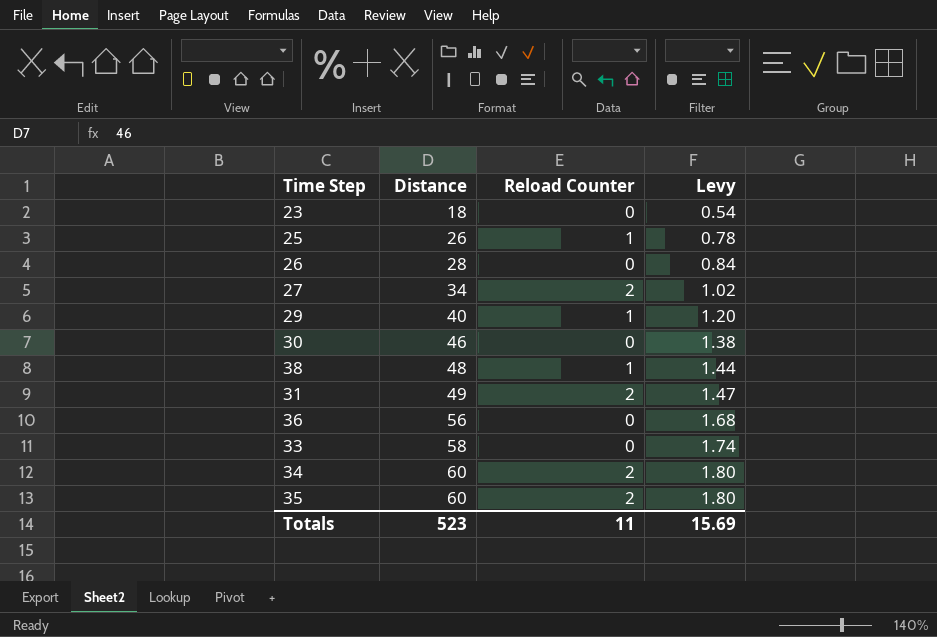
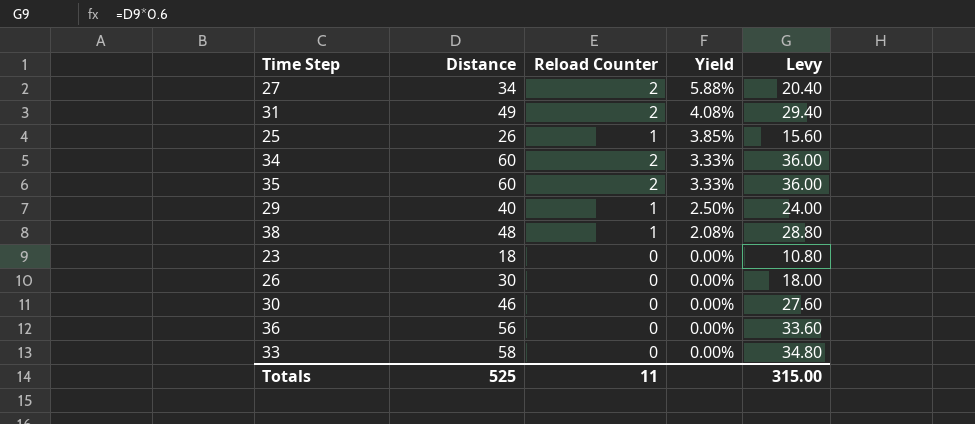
row order: Distance ascending -> Yield descending
column Yield | formula: none -> [Reload Counter] / [Distance]
column Levy | formula: [Distance] * 0.03 -> [Distance] * 0.6
26 | Distance: 28 -> 30
Totals | Distance: 523 -> 525
Totals | Levy: 15.69 -> 315.00

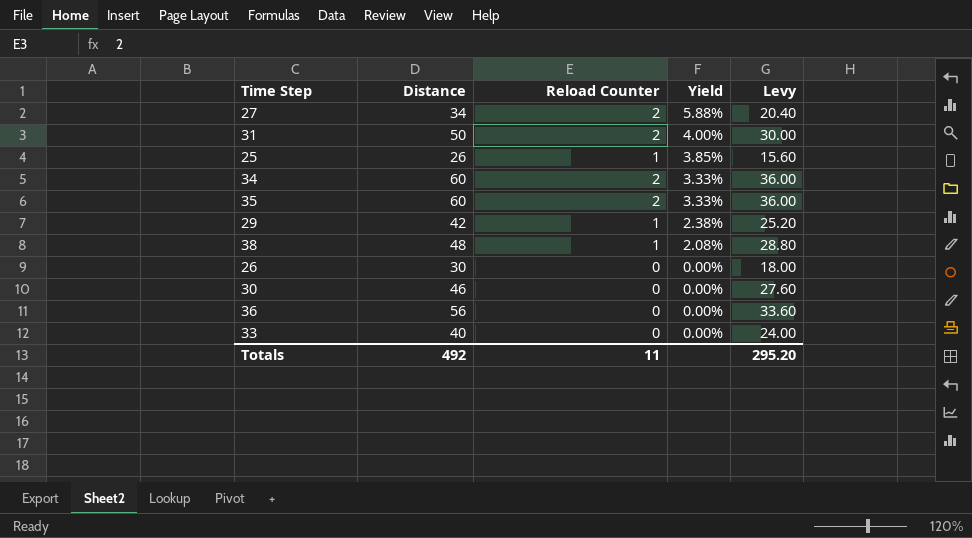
row 23: 18 | 0 | 0.00% | 10.80 -> none
31 | Distance: 49 -> 50
31 | Yield: 4.08% -> 4.00%
31 | Levy: 29.40 -> 30.00
29 | Distance: 40 -> 42
29 | Yield: 2.50% -> 2.38%
29 | Levy: 24.00 -> 25.20
33 | Distance: 58 -> 40
33 | Levy: 34.80 -> 24.00
Totals | Distance: 525 -> 492
Totals | Levy: 315.00 -> 295.20

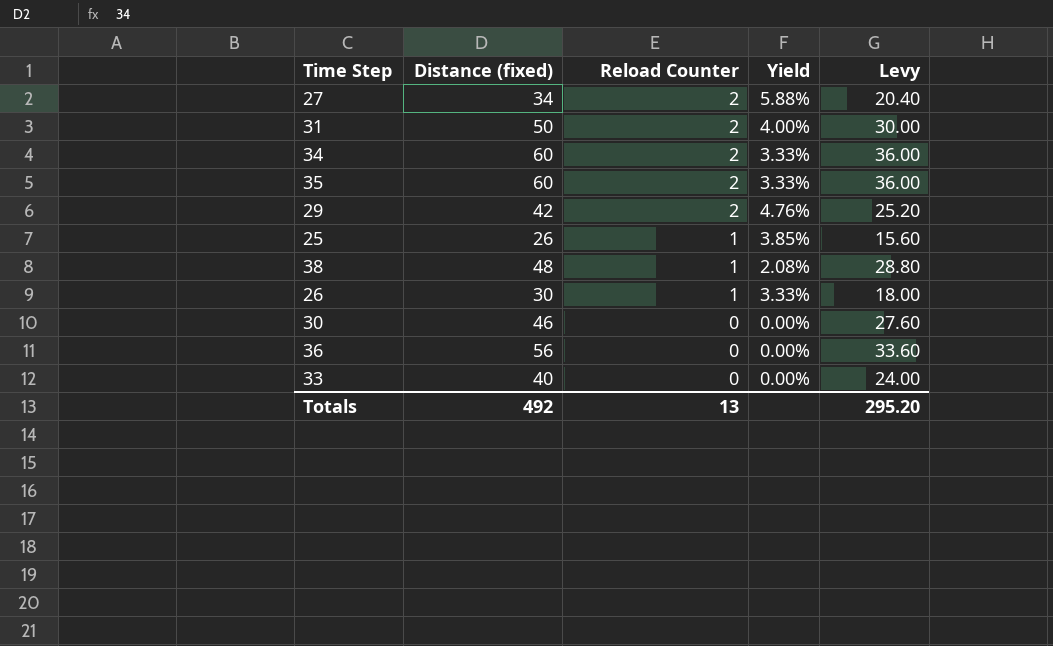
row order: Yield descending -> Reload Counter descending
column name: Distance -> Distance (fixed)
29 | Reload Counter: 1 -> 2
29 | Yield: 2.38% -> 4.76%
26 | Reload Counter: 0 -> 1
26 | Yield: 0.00% -> 3.33%
Totals | Reload Counter: 11 -> 13

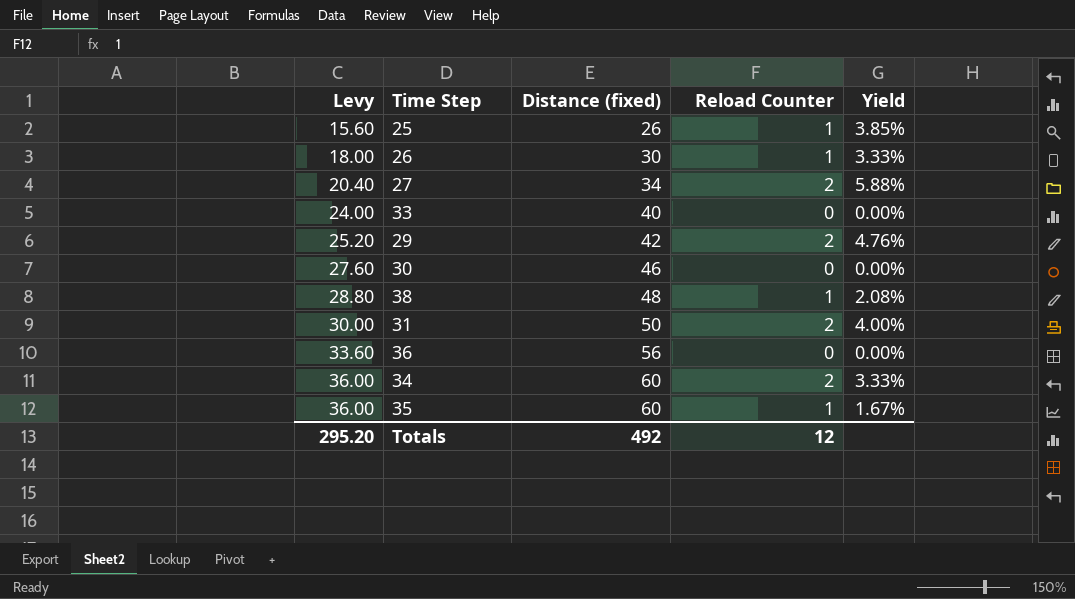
row order: Reload Counter descending -> Levy ascending
column Levy | position: 5 -> 1
35 | Reload Counter: 2 -> 1
35 | Yield: 3.33% -> 1.67%
Totals | Reload Counter: 13 -> 12

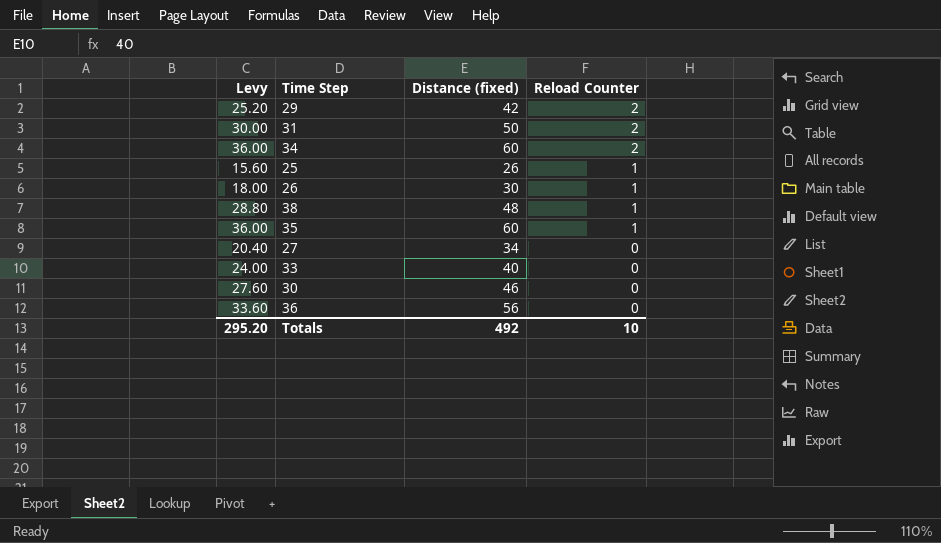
row order: Levy ascending -> Reload Counter descending
column Yield | formula: [Reload Counter] / [Distance (fixed)] -> none
27 | Reload Counter: 2 -> 0
Totals | Reload Counter: 12 -> 10

